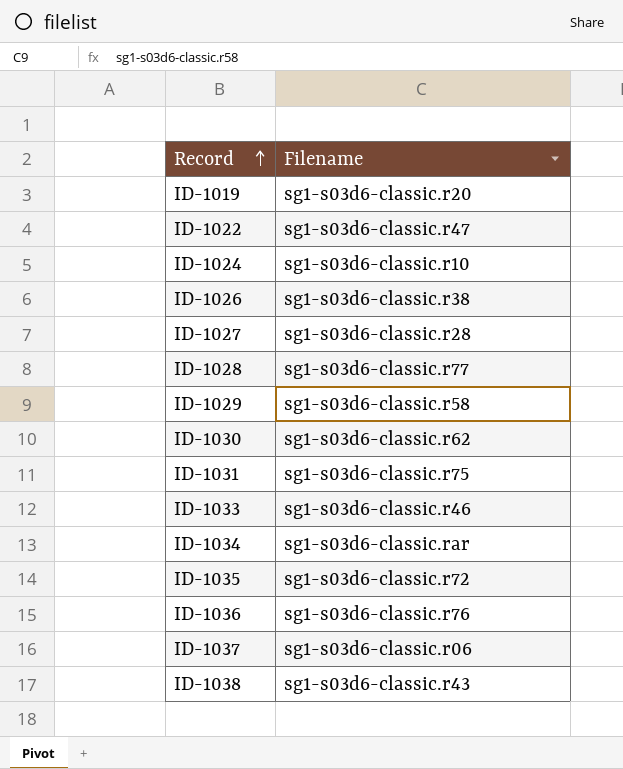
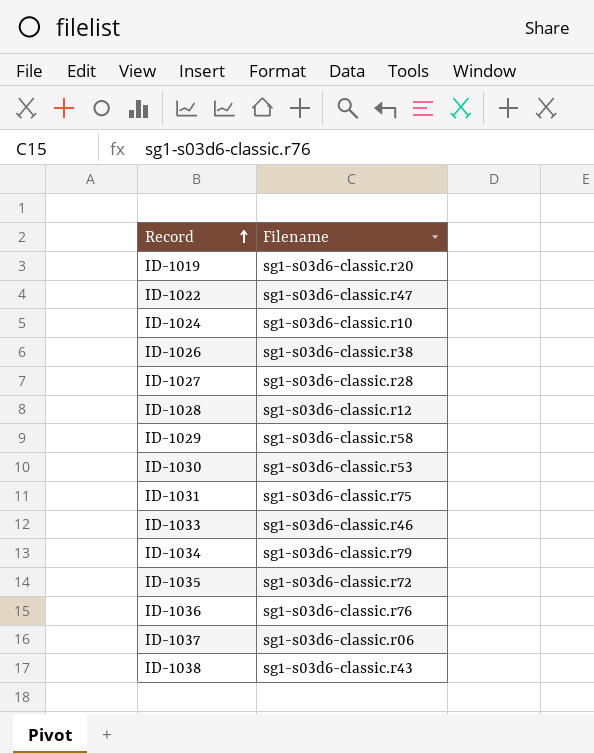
ID-1028 | Filename: sg1-s03d6-classic.r77 -> sg1-s03d6-classic.r12
ID-1030 | Filename: sg1-s03d6-classic.r62 -> sg1-s03d6-classic.r53
ID-1034 | Filename: sg1-s03d6-classic.rar -> sg1-s03d6-classic.r79

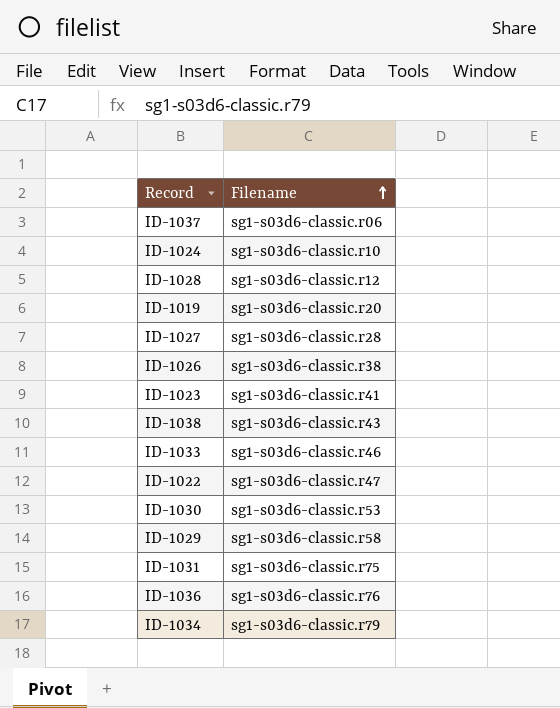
row order: Record ascending -> Filename ascending
row ID-1035: sg1-s03d6-classic.r72 -> none
row ID-1023: none -> sg1-s03d6-classic.r41

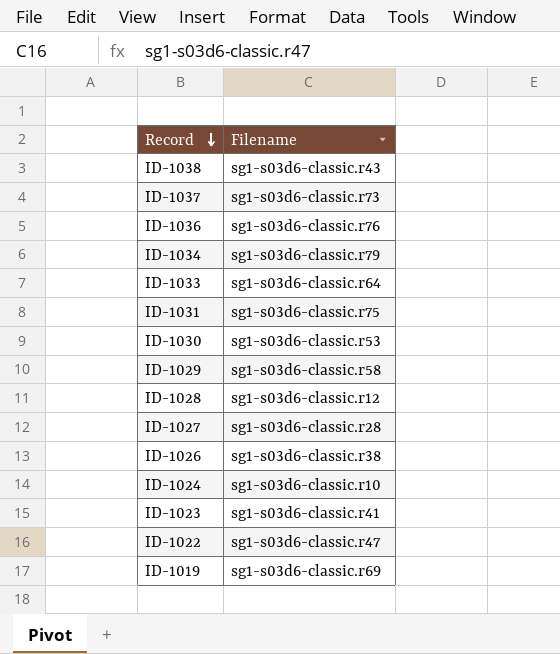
row order: Filename ascending -> Record descending
ID-1037 | Filename: sg1-s03d6-classic.r06 -> sg1-s03d6-classic.r73
ID-1033 | Filename: sg1-s03d6-classic.r46 -> sg1-s03d6-classic.r64
ID-1019 | Filename: sg1-s03d6-classic.r20 -> sg1-s03d6-classic.r69

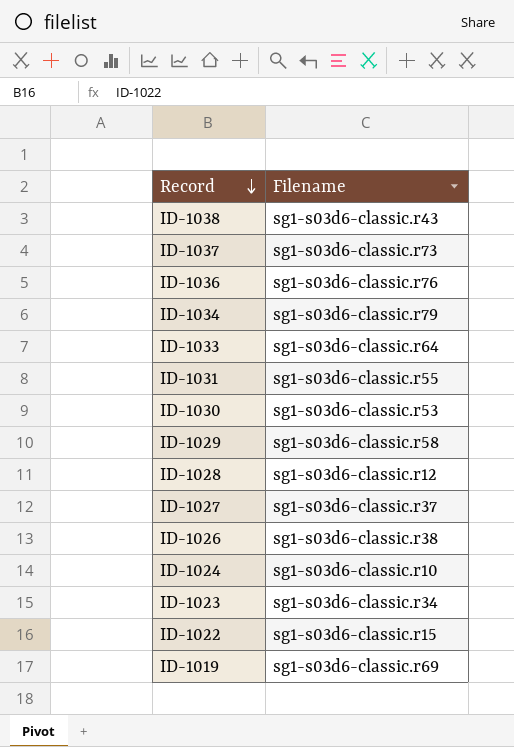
ID-1031 | Filename: sg1-s03d6-classic.r75 -> sg1-s03d6-classic.r55
ID-1027 | Filename: sg1-s03d6-classic.r28 -> sg1-s03d6-classic.r37
ID-1023 | Filename: sg1-s03d6-classic.r41 -> sg1-s03d6-classic.r34
ID-1022 | Filename: sg1-s03d6-classic.r47 -> sg1-s03d6-classic.r15

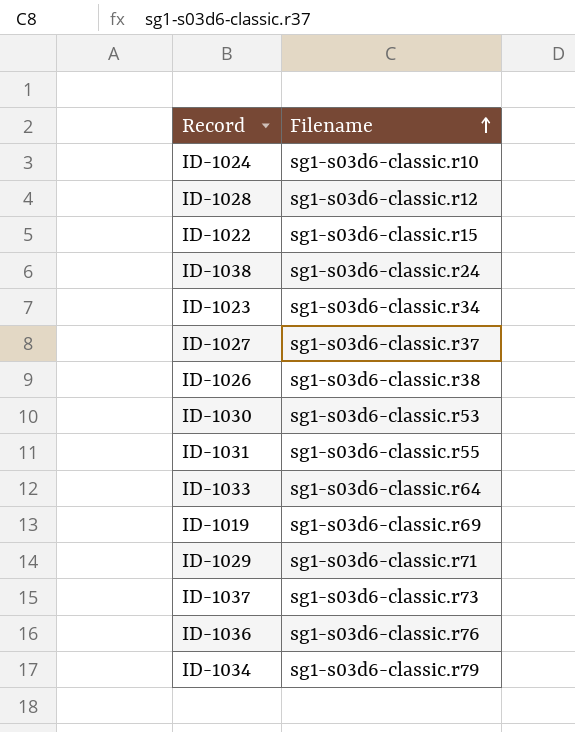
row order: Record descending -> Filename ascending
ID-1038 | Filename: sg1-s03d6-classic.r43 -> sg1-s03d6-classic.r24
ID-1029 | Filename: sg1-s03d6-classic.r58 -> sg1-s03d6-classic.r71

